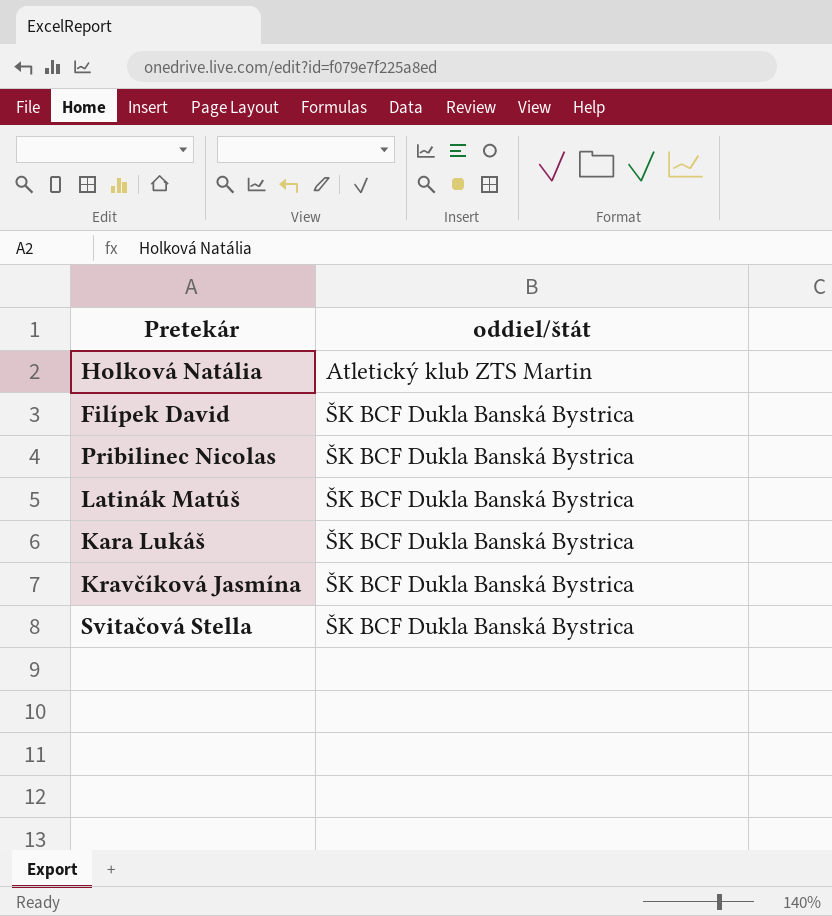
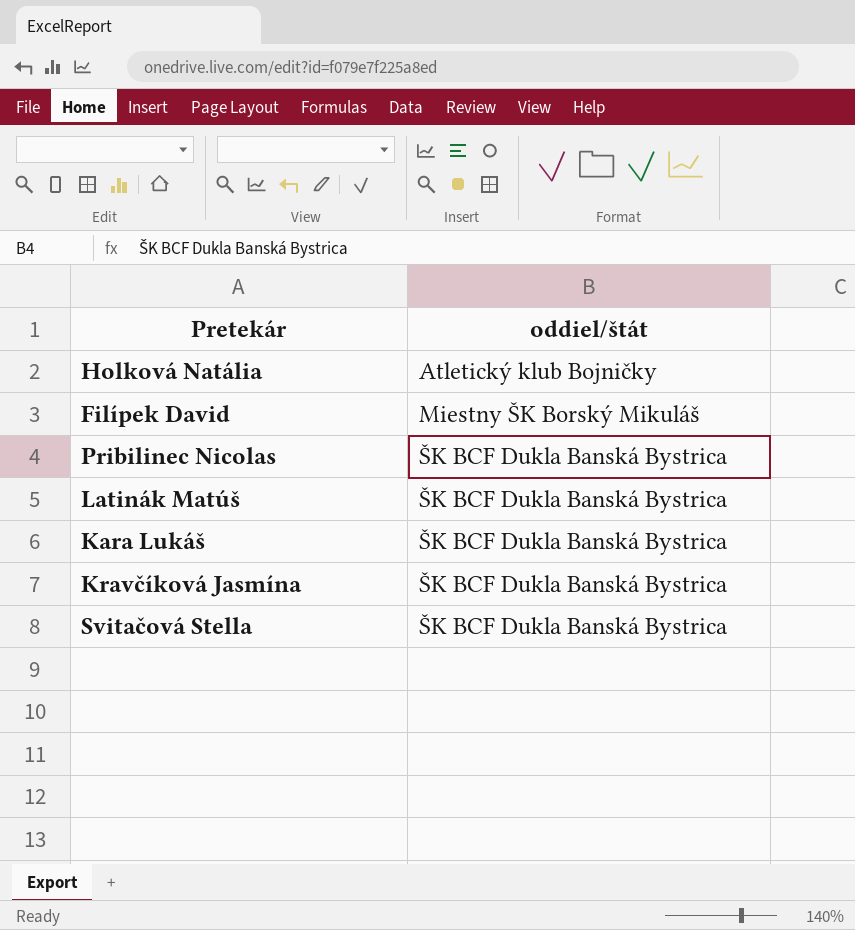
Holková Natália | oddiel/štát: Atletický klub ZTS Martin -> Atletický klub Bojničky
Filípek David | oddiel/štát: ŠK BCF Dukla Banská Bystrica -> Miestny ŠK Borský Mikuláš

